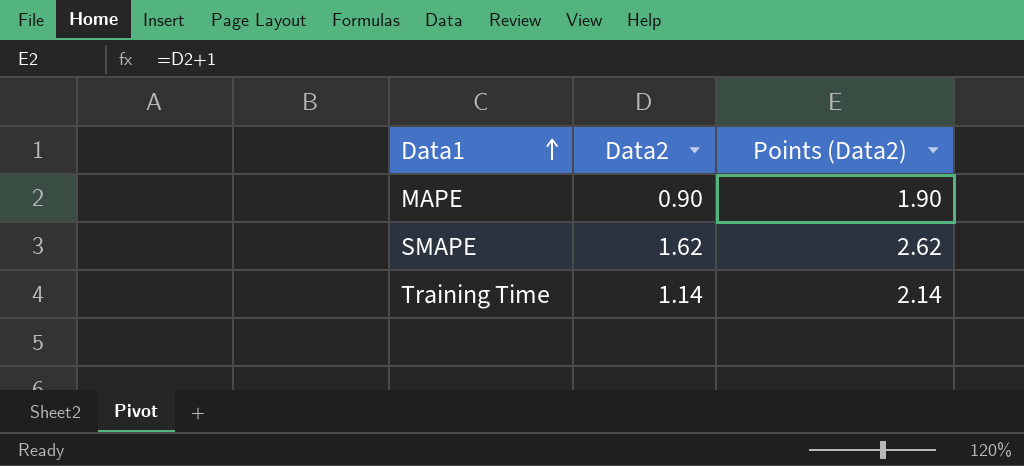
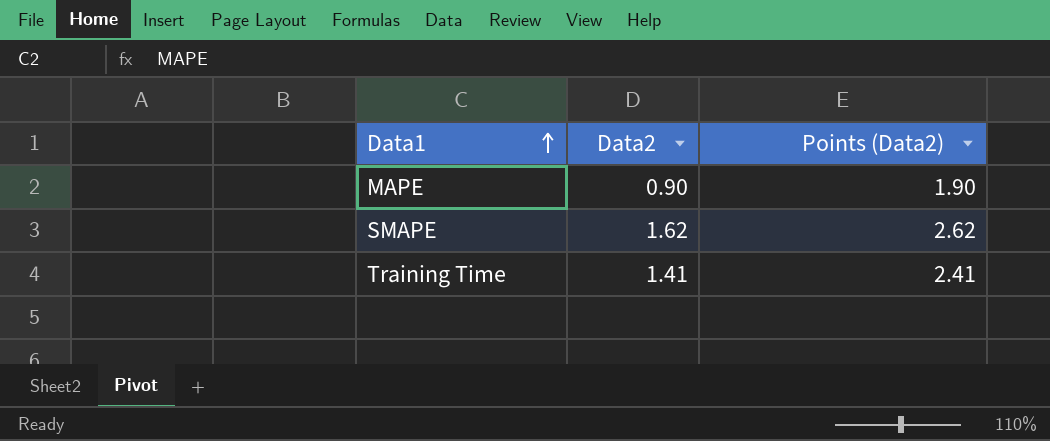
Training Time | Data2: 1.14 -> 1.41
Training Time | Points (Data2): 2.14 -> 2.41

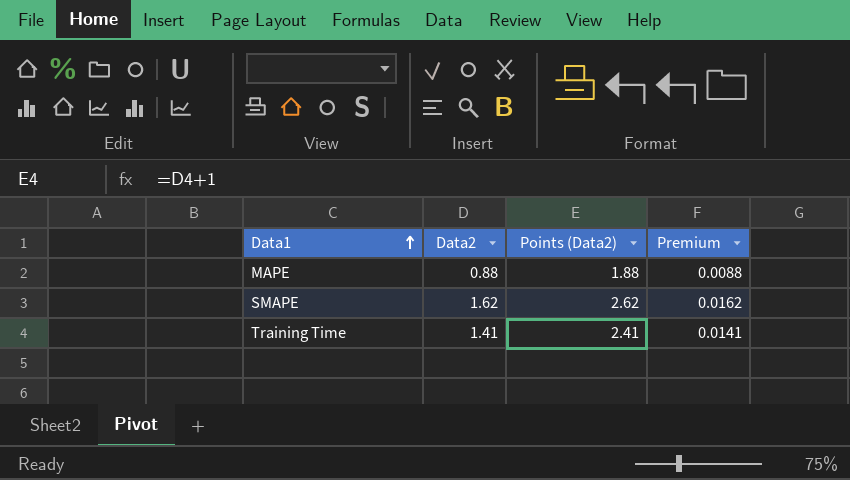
column Premium | formula: none -> [Data2] * 0.01
MAPE | Data2: 0.90 -> 0.88
MAPE | Points (Data2): 1.90 -> 1.88

